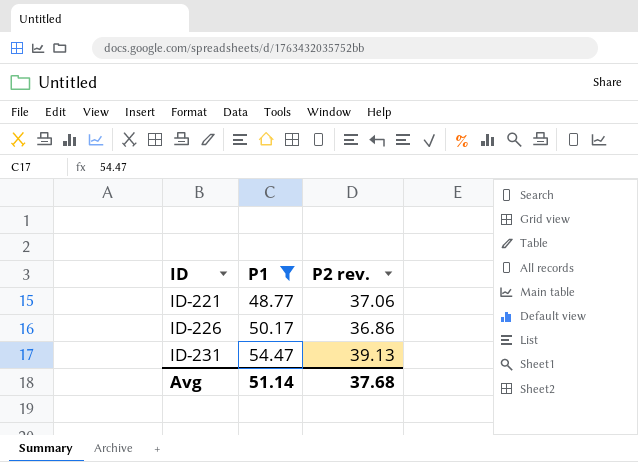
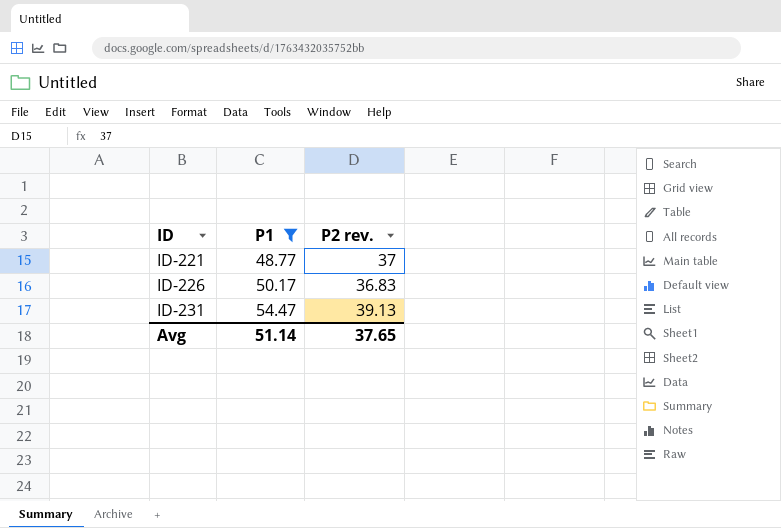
ID-221 | P2 rev.: 37.06 -> 37
ID-226 | P2 rev.: 36.86 -> 36.83
Avg | P2 rev.: 37.68 -> 37.65

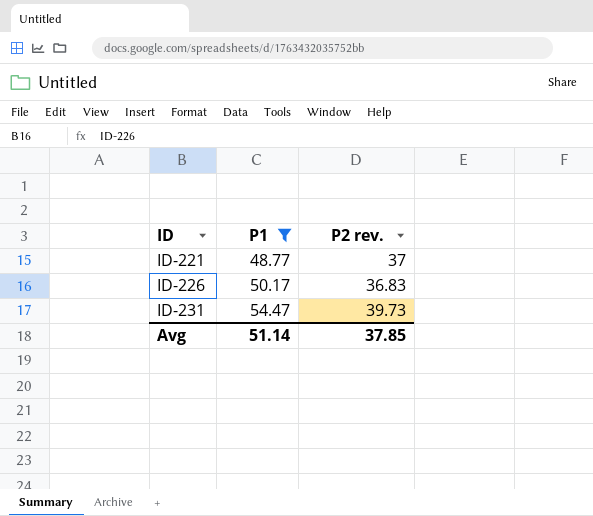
ID-231 | P2 rev.: 39.13 -> 39.73
Avg | P2 rev.: 37.65 -> 37.85

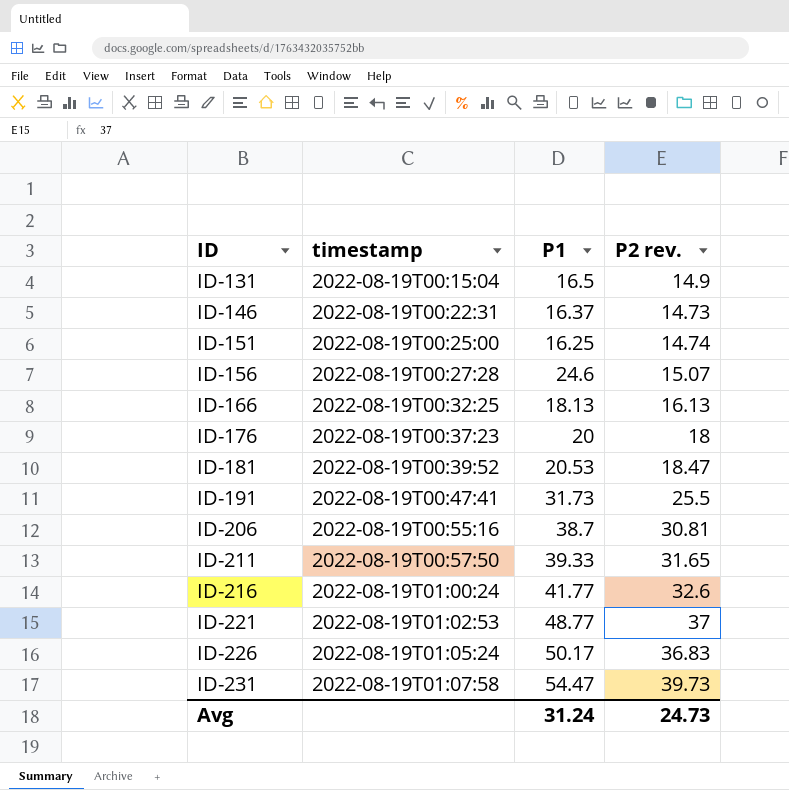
filter: P1 >= 48.77 -> none
column timestamp | position: none -> 2
Avg | P1: 51.14 -> 31.24
Avg | P2 rev.: 37.85 -> 24.73

